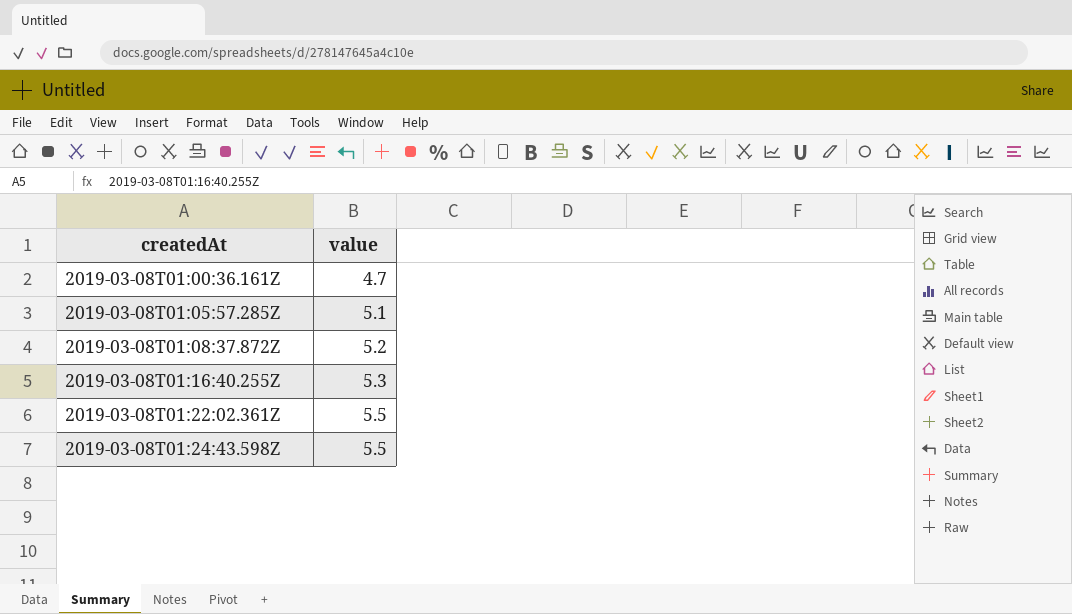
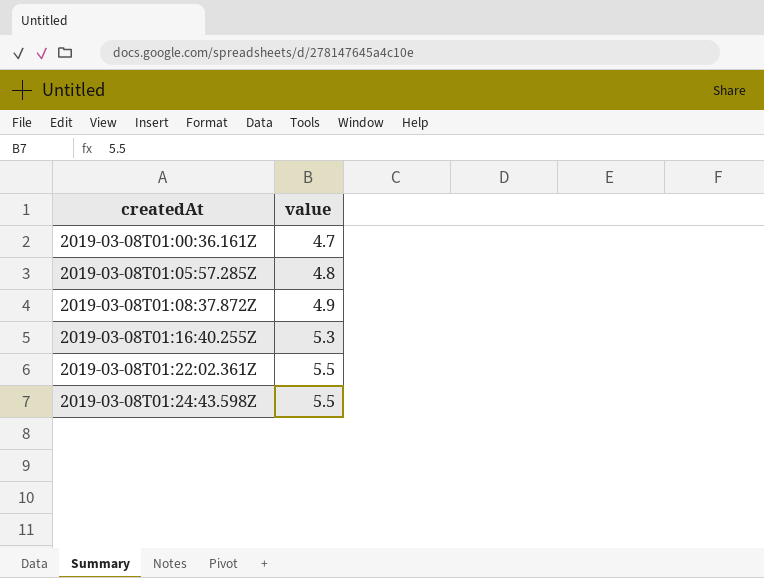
2019-03-08T01:05:57.285Z | value: 5.1 -> 4.8
2019-03-08T01:08:37.872Z | value: 5.2 -> 4.9

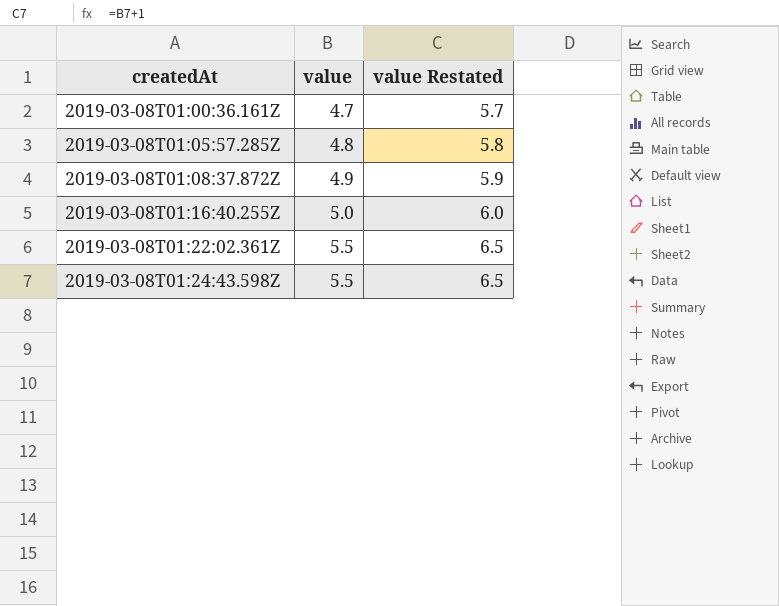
column value Restated | formula: none -> [value] + 1
2019-03-08T01:16:40.255Z | value: 5.3 -> 5.0

